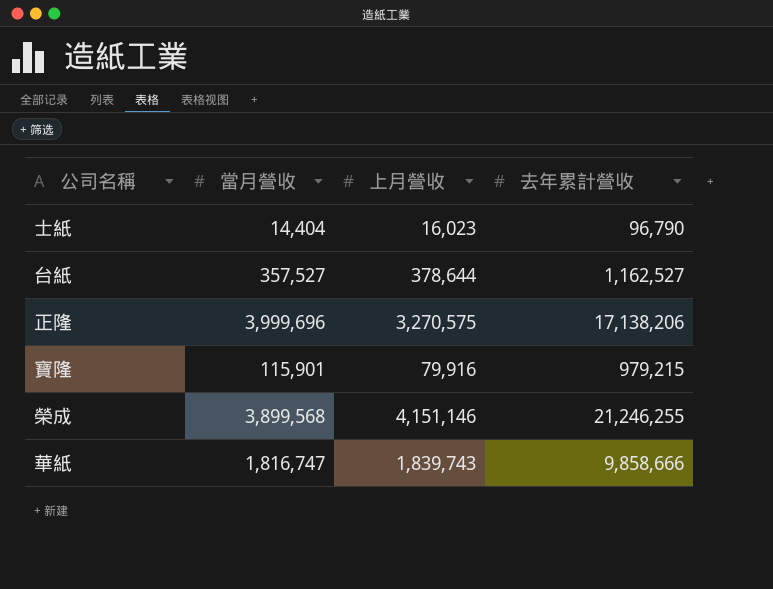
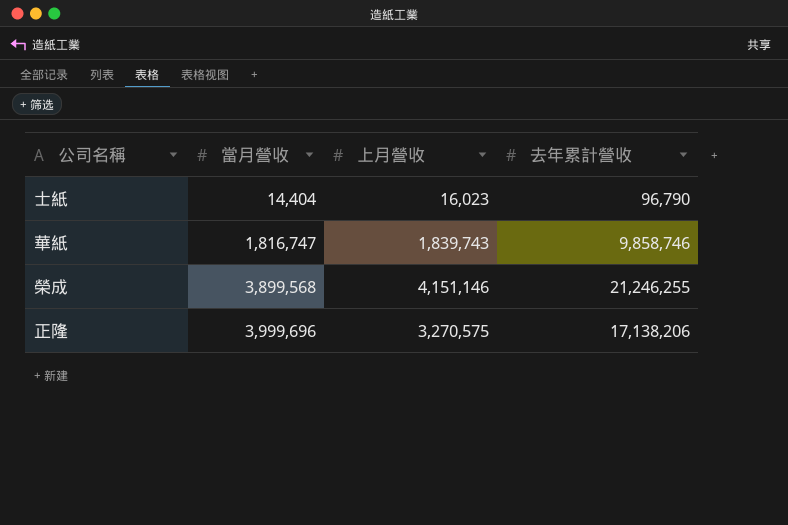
row order: none -> 當月營收 ascending
row 台紙: 357,527 | 378,644 | 1,162,527 -> none
row 寶隆: 115,901 | 79,916 | 979,215 -> none
華紙 | 去年累計營收: 9,858,666 -> 9,858,746

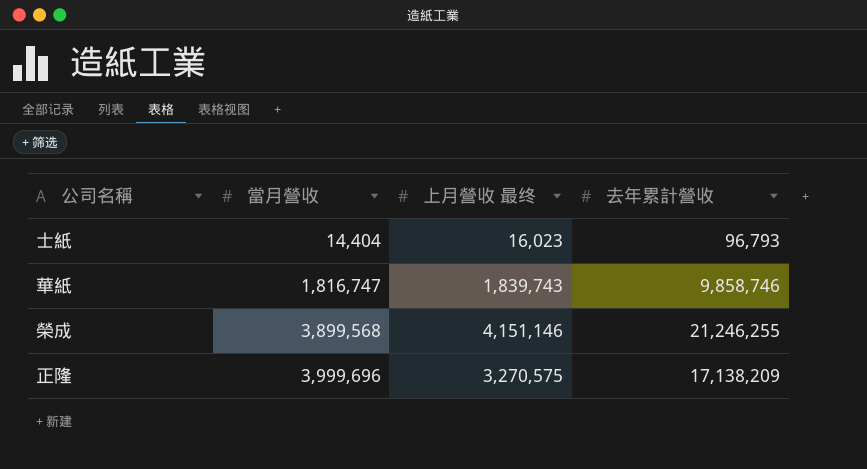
column name: 上月營收 -> 上月營收 最终
士紙 | 去年累計營收: 96,790 -> 96,793
正隆 | 去年累計營收: 17,138,206 -> 17,138,209

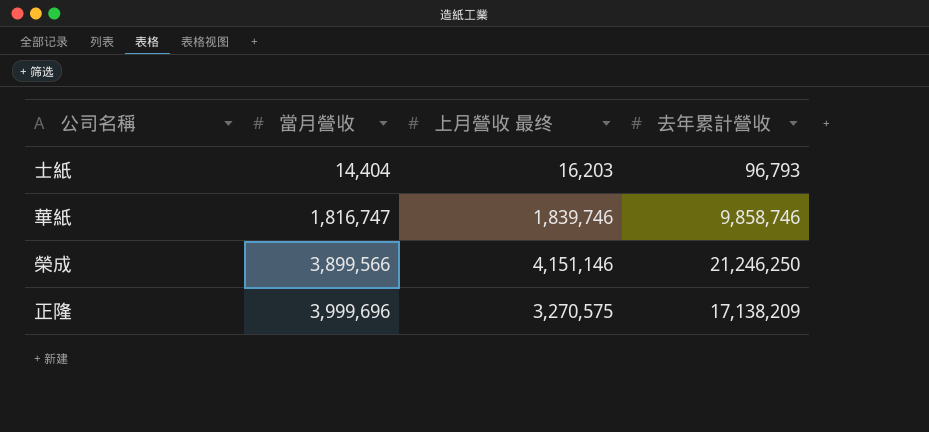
士紙 | 上月營收 最终: 16,023 -> 16,203
華紙 | 上月營收 最终: 1,839,743 -> 1,839,746
榮成 | 當月營收: 3,899,568 -> 3,899,566
榮成 | 去年累計營收: 21,246,255 -> 21,246,250

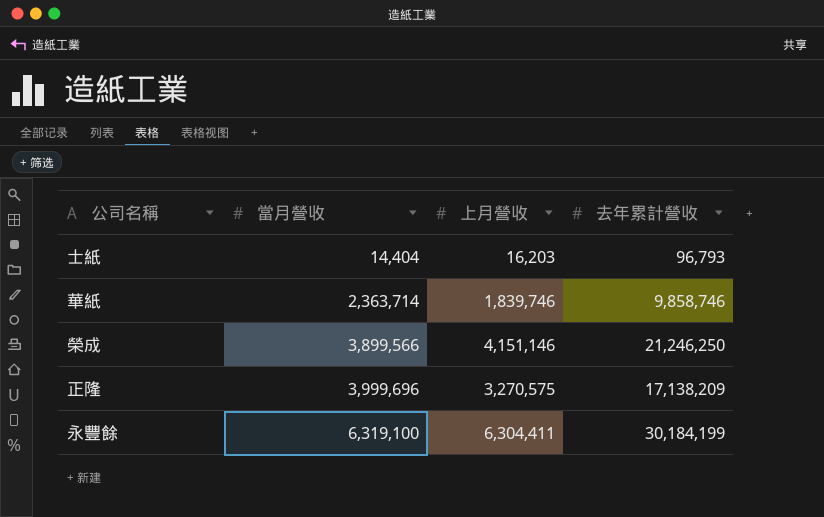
column name: 上月營收 最终 -> 上月營收
華紙 | 當月營收: 1,816,747 -> 2,363,714
row 永豐餘: none -> 6,319,100 | 6,304,411 | 30,184,199

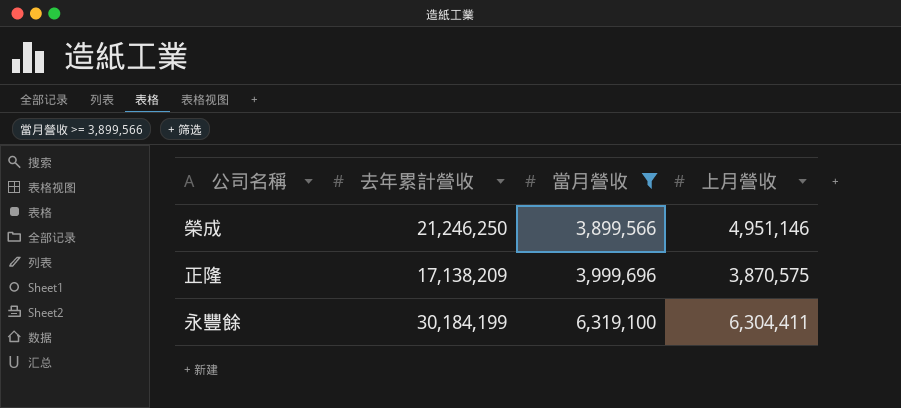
filter: none -> 當月營收 >= 3,899,566
column 去年累計營收 | position: 4 -> 2
榮成 | 上月營收: 4,151,146 -> 4,951,146
正隆 | 上月營收: 3,270,575 -> 3,870,575

